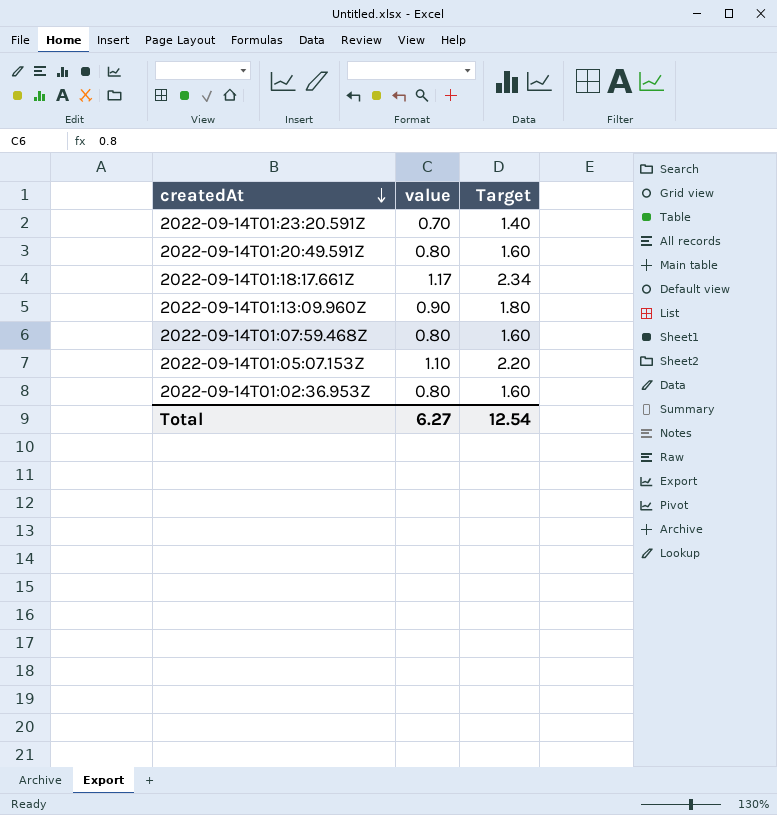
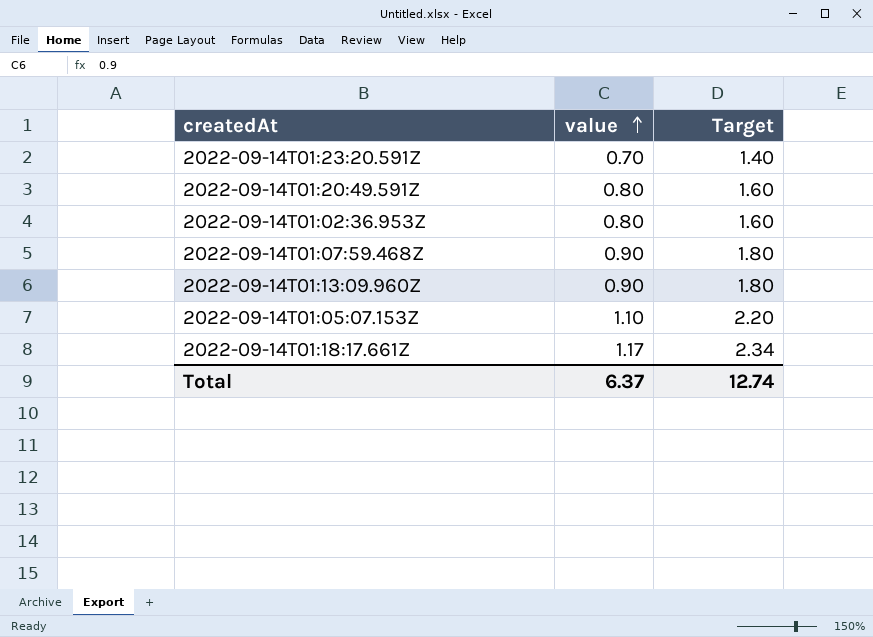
row order: createdAt descending -> value ascending
2022-09-14T01:07:59.468Z | value: 0.80 -> 0.90
2022-09-14T01:07:59.468Z | Target: 1.60 -> 1.80
Total | value: 6.27 -> 6.37
Total | Target: 12.54 -> 12.74

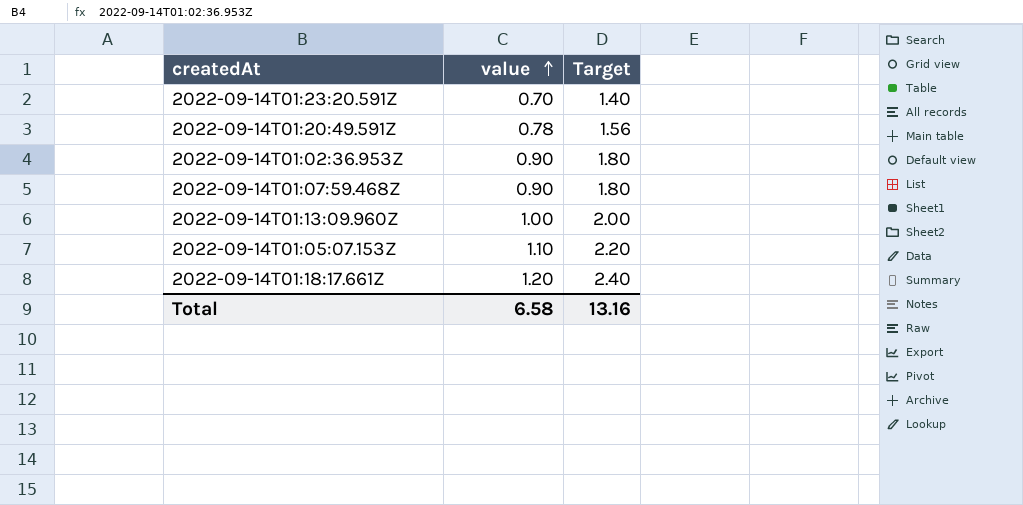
2022-09-14T01:20:49.591Z | value: 0.80 -> 0.78
2022-09-14T01:20:49.591Z | Target: 1.60 -> 1.56
2022-09-14T01:02:36.953Z | value: 0.80 -> 0.90
2022-09-14T01:02:36.953Z | Target: 1.60 -> 1.80
2022-09-14T01:13:09.960Z | value: 0.90 -> 1.00
2022-09-14T01:13:09.960Z | Target: 1.80 -> 2.00
2022-09-14T01:18:17.661Z | value: 1.17 -> 1.20
2022-09-14T01:18:17.661Z | Target: 2.34 -> 2.40
Total | value: 6.37 -> 6.58
Total | Target: 12.74 -> 13.16

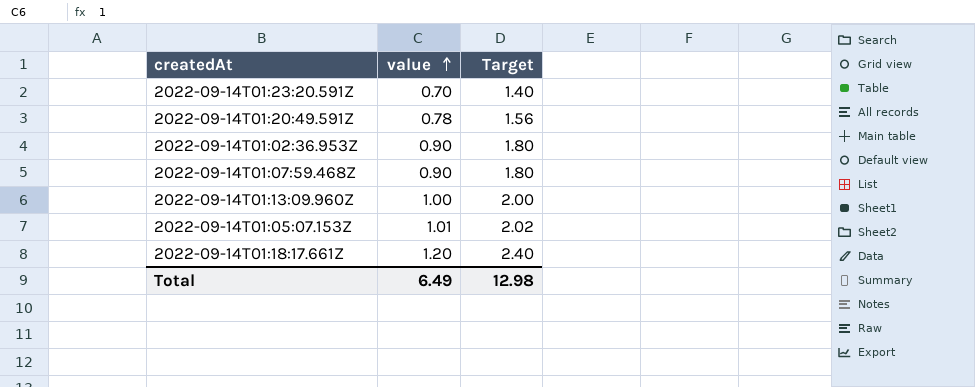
2022-09-14T01:05:07.153Z | value: 1.10 -> 1.01
2022-09-14T01:05:07.153Z | Target: 2.20 -> 2.02
Total | value: 6.58 -> 6.49
Total | Target: 13.16 -> 12.98

